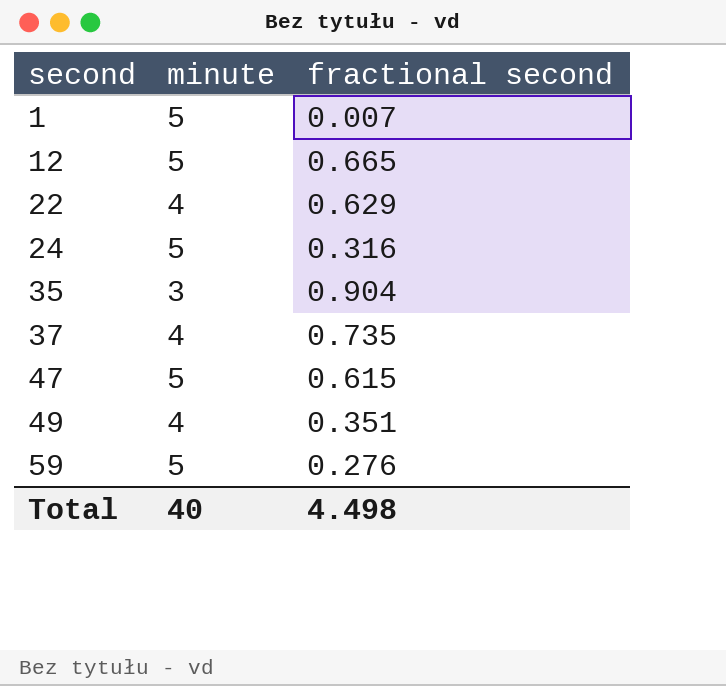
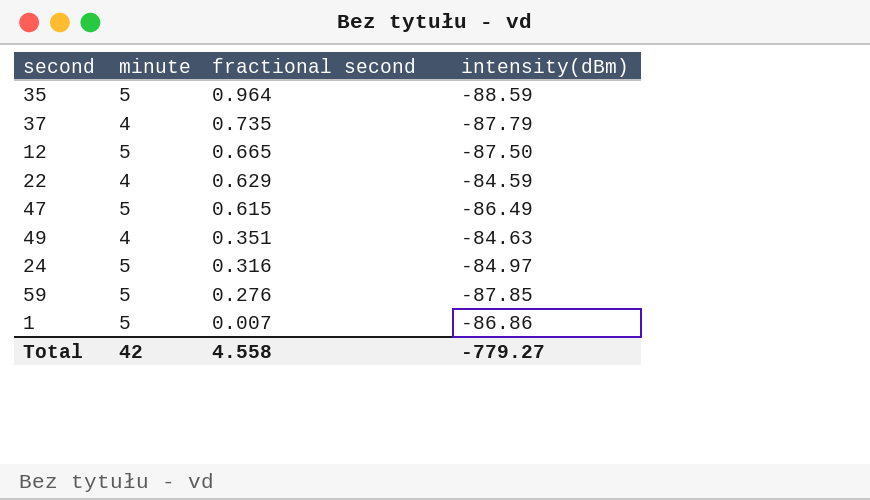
row order: second ascending -> fractional second descending
column intensity(dBm) | position: none -> 4
35 | minute: 3 -> 5
35 | fractional second: 0.904 -> 0.964
Total | minute: 40 -> 42
Total | fractional second: 4.498 -> 4.558

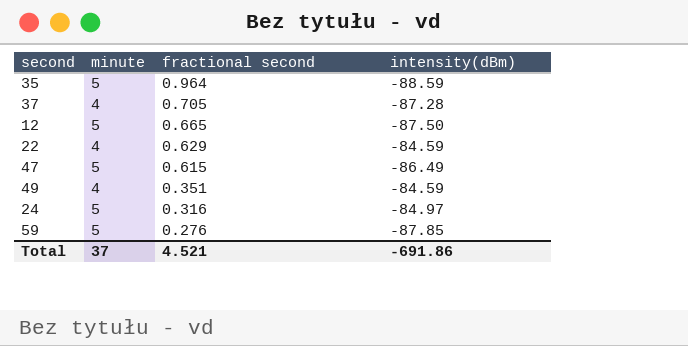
row 1: 5 | 0.007 | -86.86 -> none
37 | fractional second: 0.735 -> 0.705
37 | intensity(dBm): -87.79 -> -87.28
49 | intensity(dBm): -84.63 -> -84.59
Total | minute: 42 -> 37
Total | fractional second: 4.558 -> 4.521
Total | intensity(dBm): -779.27 -> -691.86

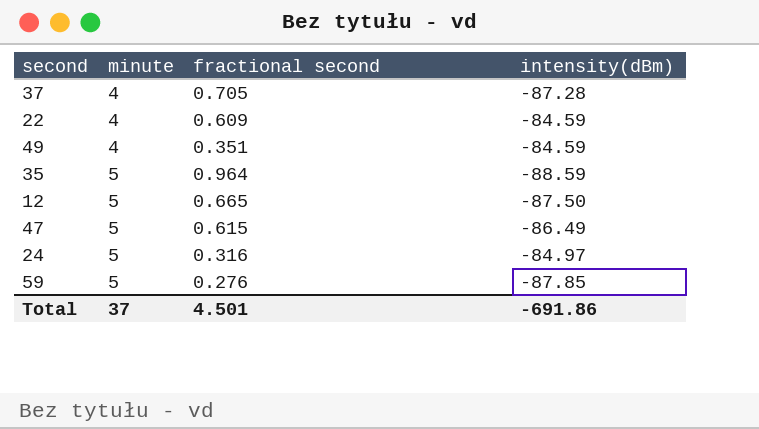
row order: fractional second descending -> minute ascending
22 | fractional second: 0.629 -> 0.609
Total | fractional second: 4.521 -> 4.501

